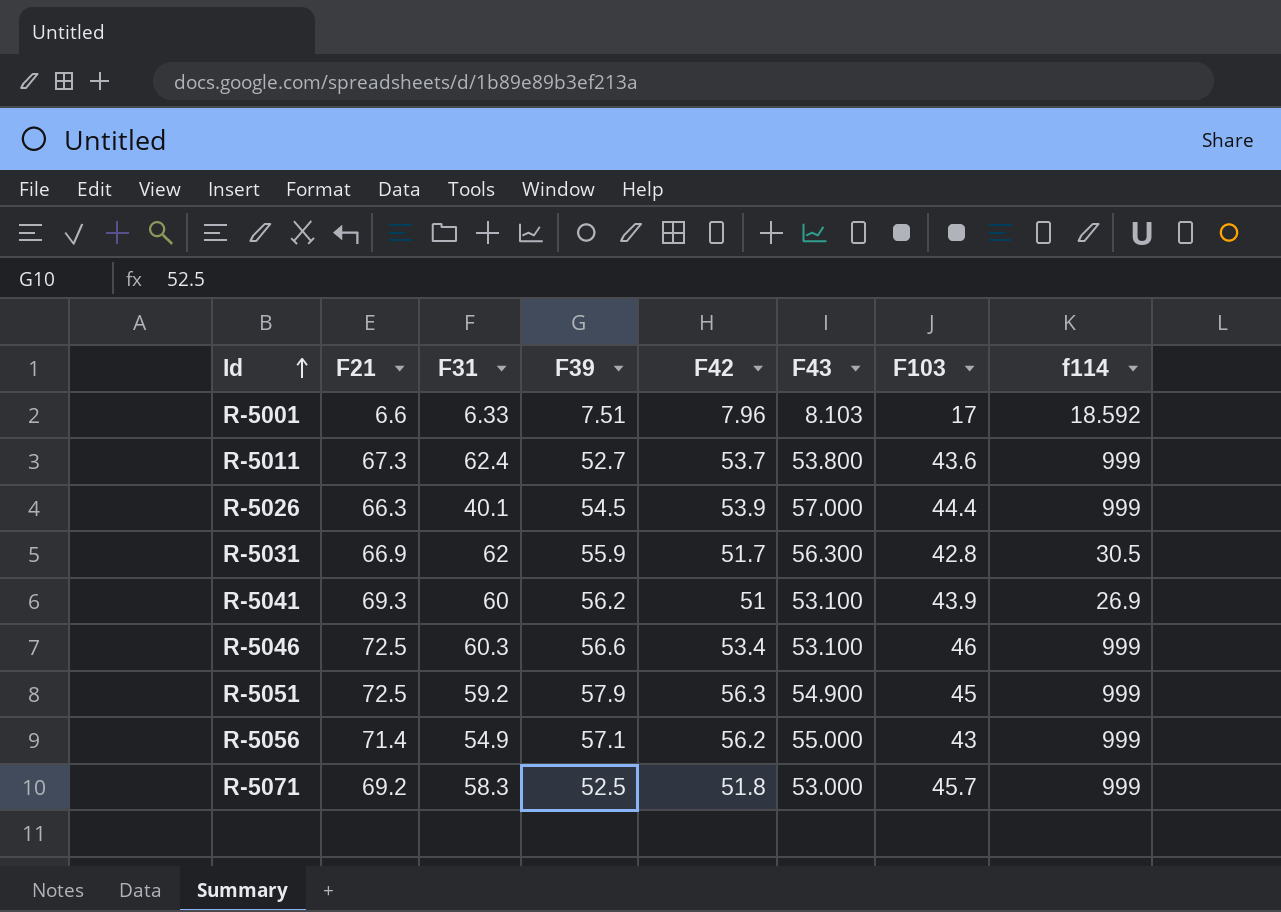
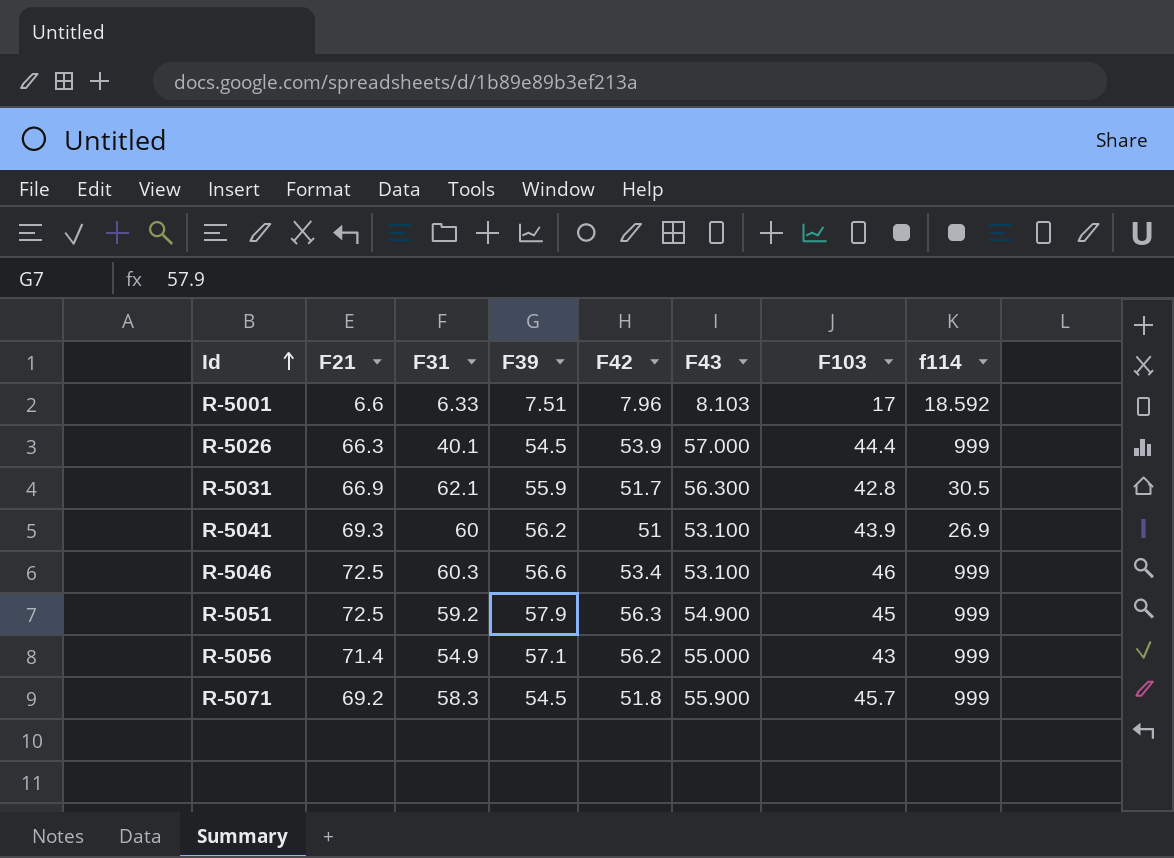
row R-5011: 67.3 | 62.4 | 52.7 | 53.7 | 53.800 | 43.6 | 999 -> none
R-5031 | F31: 62 -> 62.1
R-5071 | F39: 52.5 -> 54.5
R-5071 | F43: 53.000 -> 55.900

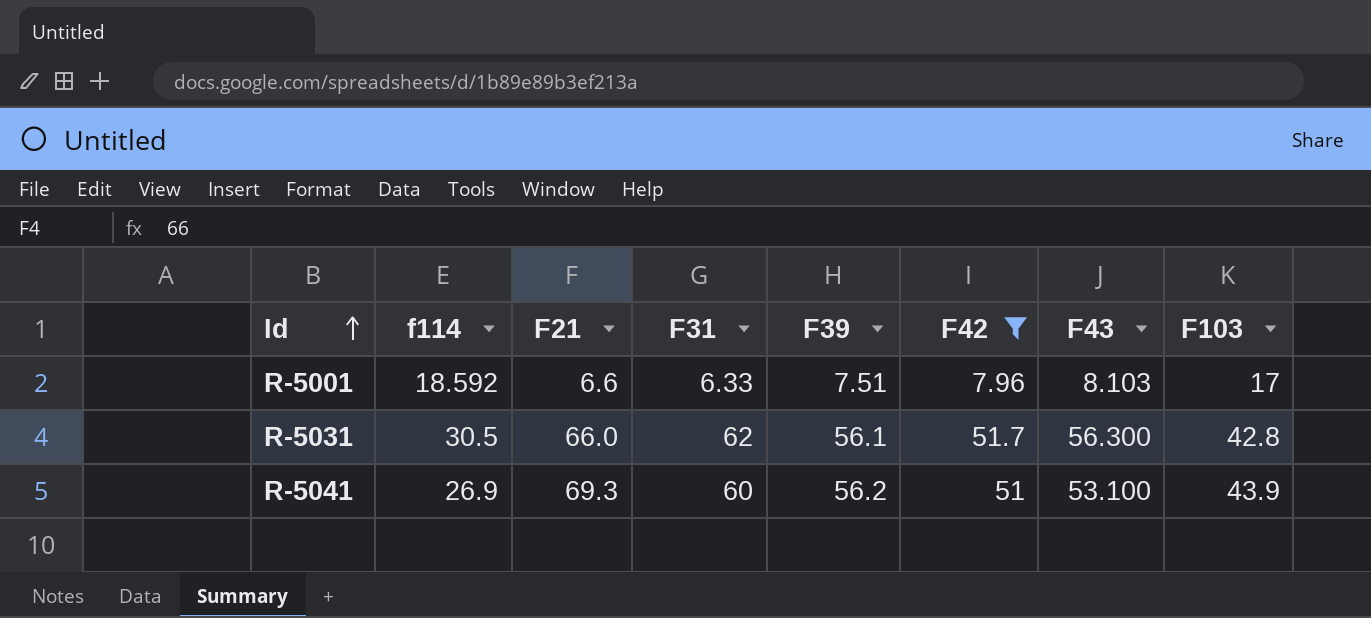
filter: none -> F42 <= 51.7
column f114 | position: 8 -> 2
R-5031 | F21: 66.9 -> 66.0
R-5031 | F31: 62.1 -> 62
R-5031 | F39: 55.9 -> 56.1

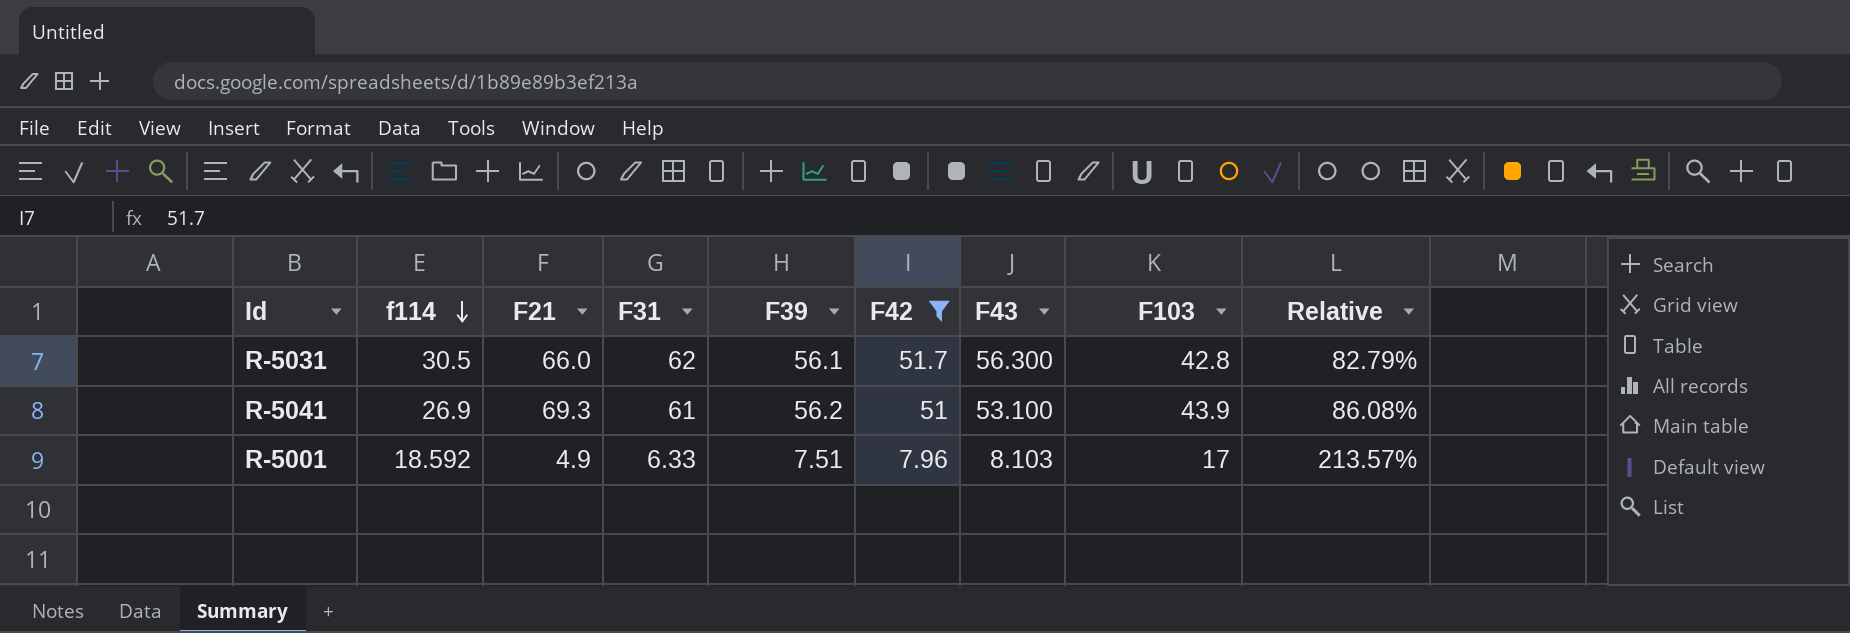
row order: Id ascending -> f114 descending
column Relative | formula: none -> [F103] / [F42]
R-5041 | F31: 60 -> 61
R-5001 | F21: 6.6 -> 4.9

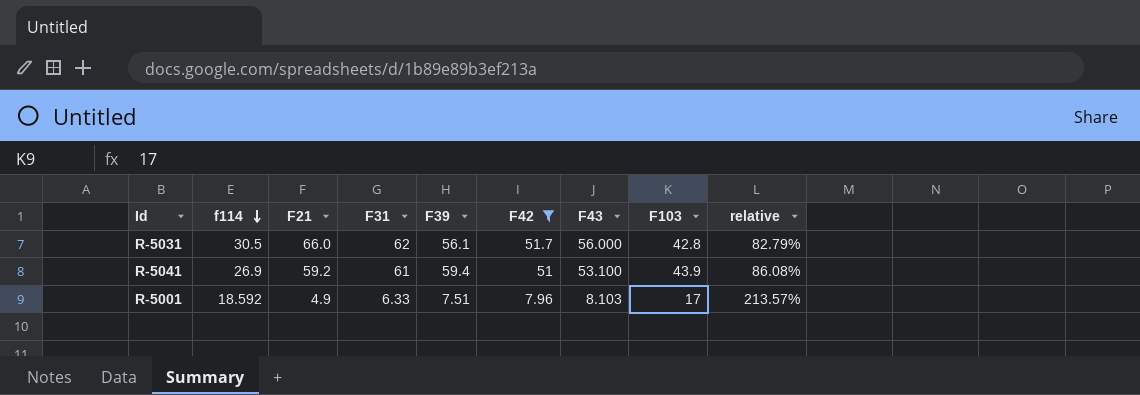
column name: Relative -> relative
R-5031 | F43: 56.300 -> 56.000
R-5041 | F21: 69.3 -> 59.2
R-5041 | F39: 56.2 -> 59.4

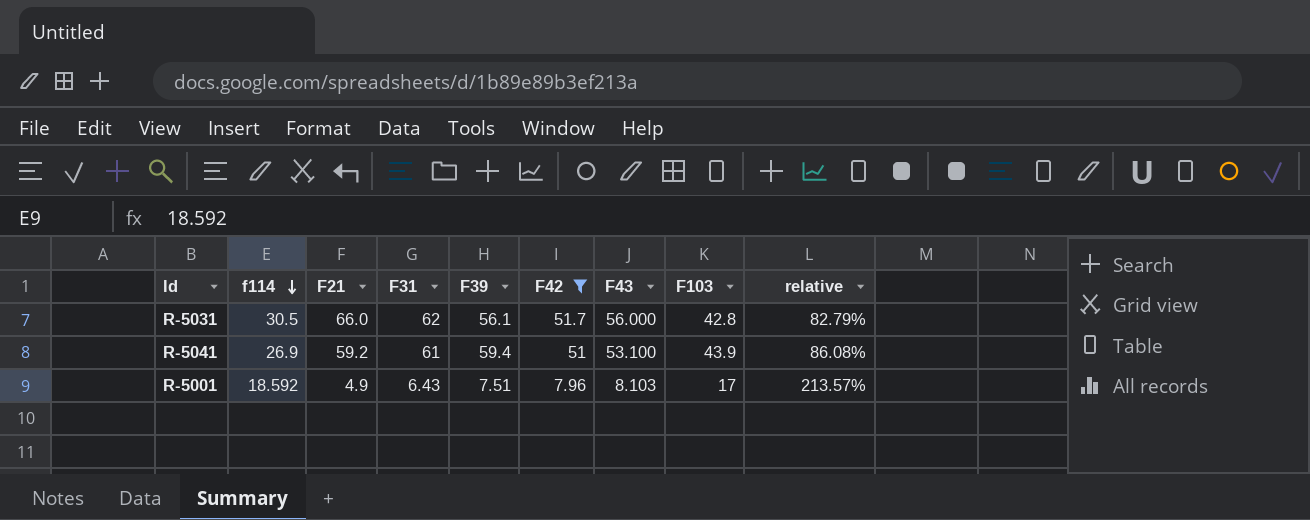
R-5001 | F31: 6.33 -> 6.43

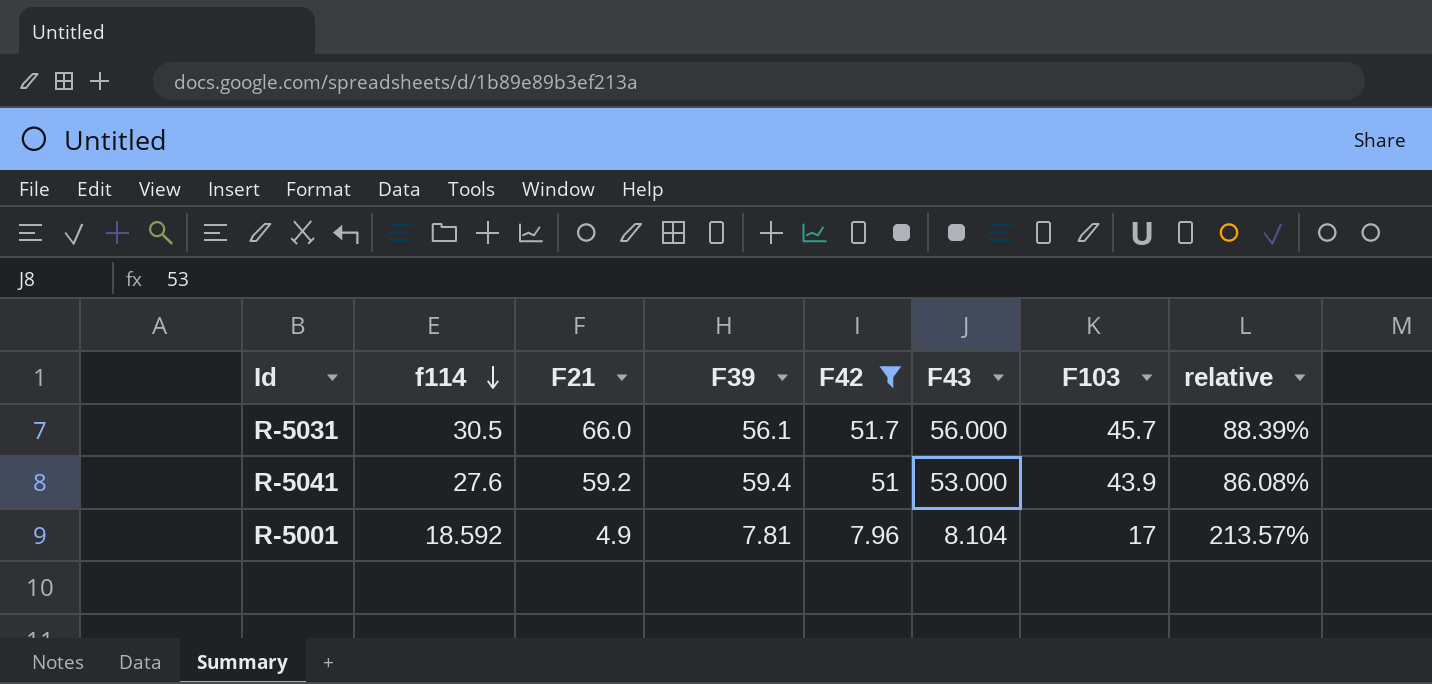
column F31 | position: 4 -> none
R-5031 | F103: 42.8 -> 45.7
R-5031 | relative: 82.79% -> 88.39%
R-5041 | f114: 26.9 -> 27.6
R-5041 | F43: 53.100 -> 53.000
R-5001 | F39: 7.51 -> 7.81
R-5001 | F43: 8.103 -> 8.104

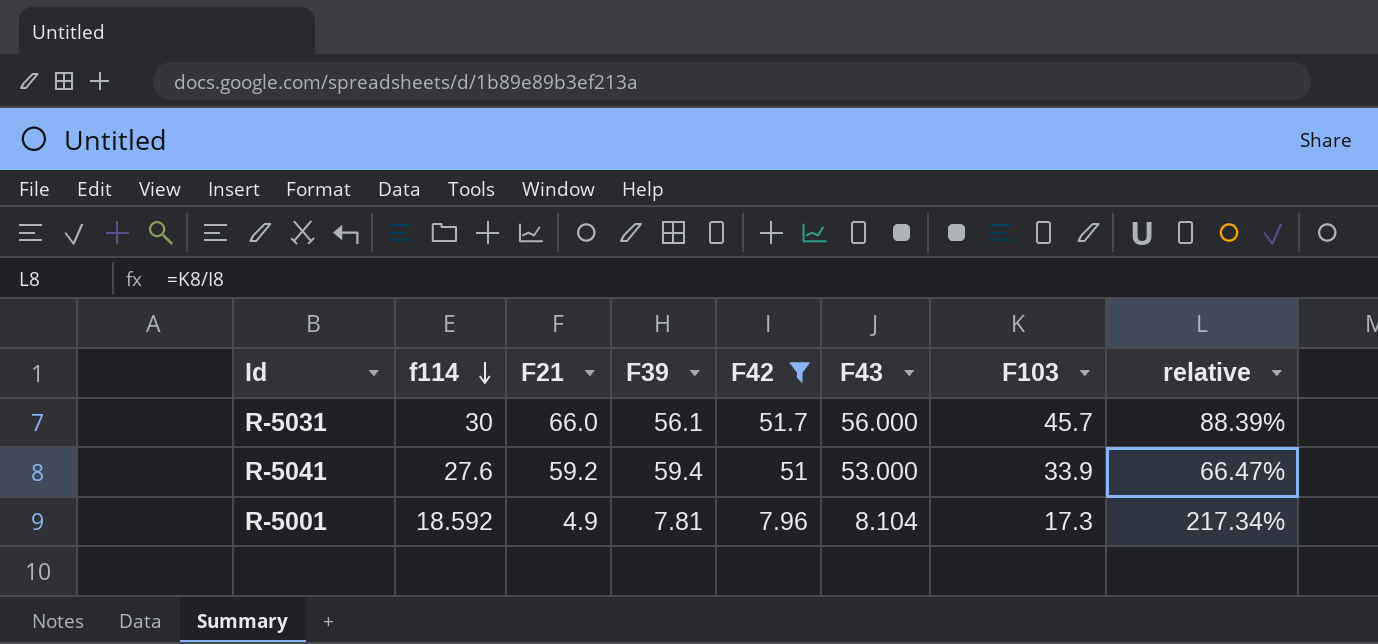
R-5031 | f114: 30.5 -> 30
R-5041 | F103: 43.9 -> 33.9
R-5041 | relative: 86.08% -> 66.47%
R-5001 | F103: 17 -> 17.3
R-5001 | relative: 213.57% -> 217.34%

